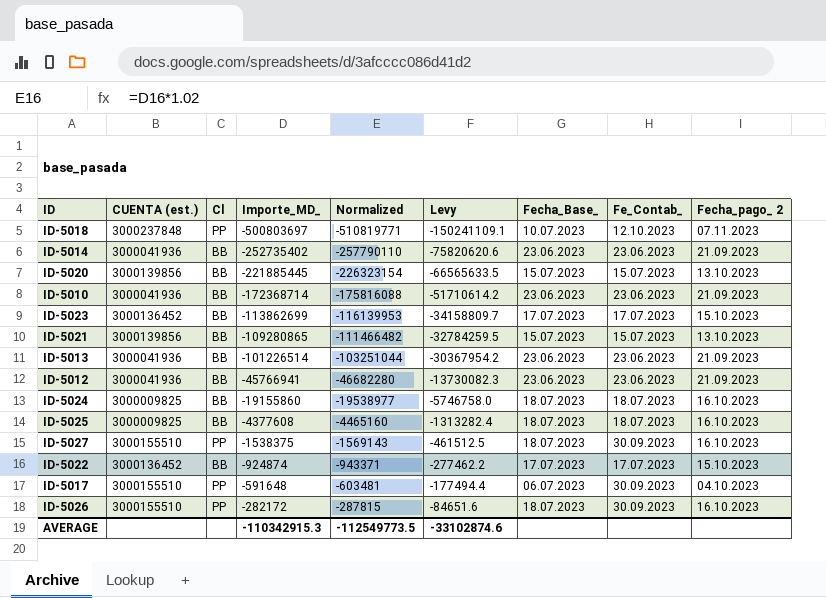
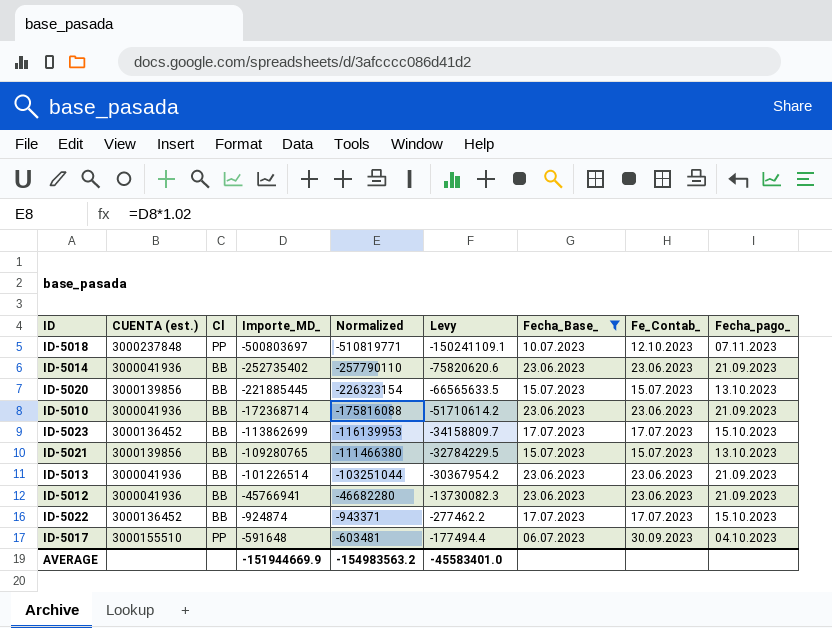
filter: none -> Fecha_Base_ != 18.07.2023
column name: Fecha_pago_ 2 -> Fecha_pago_
ID-5021 | Importe_MD_: -109280865 -> -109280765
ID-5021 | Normalized: -111466482 -> -111466380
ID-5021 | Levy: -32784259.5 -> -32784229.5
AVERAGE | Importe_MD_: -110342915.3 -> -151944669.9
AVERAGE | Normalized: -112549773.5 -> -154983563.2
AVERAGE | Levy: -33102874.6 -> -45583401.0

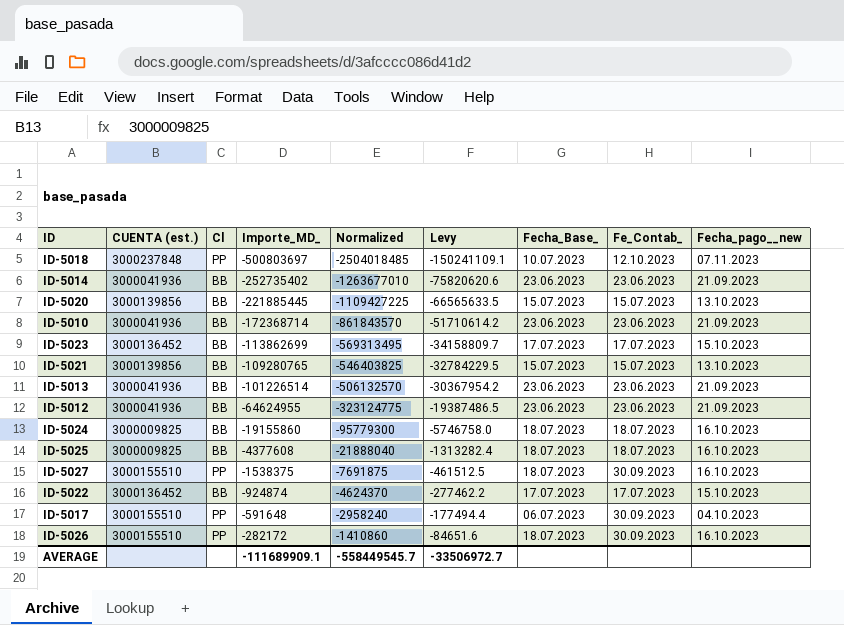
filter: Fecha_Base_ != 18.07.2023 -> none
column Normalized | formula: [Importe_MD_] * 1.02 -> [Importe_MD_] * 5
column name: Fecha_pago_ -> Fecha_pago__new
ID-5012 | Importe_MD_: -45766941 -> -64624955
ID-5012 | Levy: -13730082.3 -> -19387486.5
AVERAGE | Importe_MD_: -151944669.9 -> -111689909.1
AVERAGE | Normalized: -154983563.2 -> -558449545.7
AVERAGE | Levy: -45583401.0 -> -33506972.7

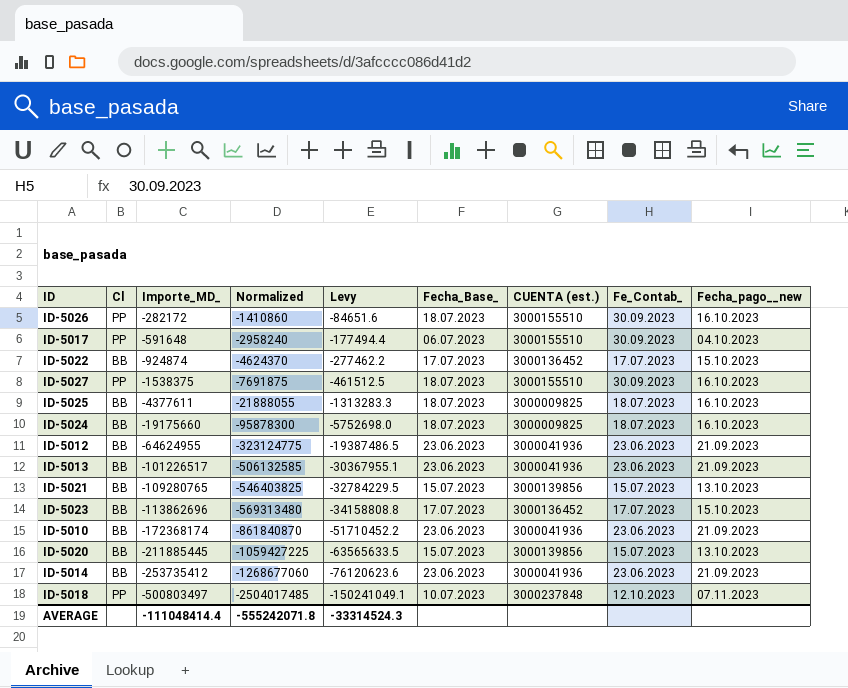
row order: Importe_MD_ ascending -> Importe_MD_ descending
column CUENTA (est.) | position: 2 -> 7
ID-5025 | Importe_MD_: -4377608 -> -4377611
ID-5025 | Normalized: -21888040 -> -21888055
ID-5025 | Levy: -1313282.4 -> -1313283.3
ID-5024 | Importe_MD_: -19155860 -> -19175660
ID-5024 | Normalized: -95779300 -> -95878300
ID-5024 | Levy: -5746758.0 -> -5752698.0
ID-5013 | Importe_MD_: -101226514 -> -101226517
ID-5013 | Normalized: -506132570 -> -506132585
ID-5013 | Levy: -30367954.2 -> -30367955.1
ID-5023 | Importe_MD_: -113862699 -> -113862696
ID-5023 | Normalized: -569313495 -> -569313480
ID-5023 | Levy: -34158809.7 -> -34158808.8
ID-5010 | Importe_MD_: -172368714 -> -172368174
ID-5010 | Normalized: -861843570 -> -861840870
ID-5010 | Levy: -51710614.2 -> -51710452.2
ID-5020 | Importe_MD_: -221885445 -> -211885445
ID-5020 | Normalized: -1109427225 -> -1059427225
ID-5020 | Levy: -66565633.5 -> -63565633.5
ID-5014 | Importe_MD_: -252735402 -> -253735412
ID-5014 | Normalized: -1263677010 -> -1268677060
ID-5014 | Levy: -75820620.6 -> -76120623.6
ID-5018 | Importe_MD_: -500803697 -> -500803497
ID-5018 | Normalized: -2504018485 -> -2504017485
ID-5018 | Levy: -150241109.1 -> -150241049.1
AVERAGE | Importe_MD_: -111689909.1 -> -111048414.4
AVERAGE | Normalized: -558449545.7 -> -555242071.8
AVERAGE | Levy: -33506972.7 -> -33314524.3

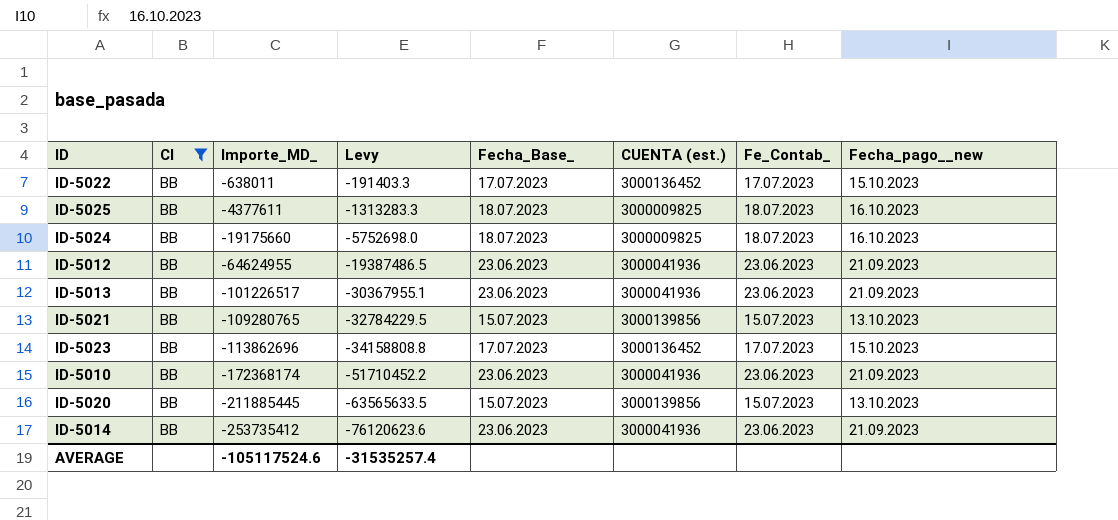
filter: none -> Cl = BB
column Normalized | formula: [Importe_MD_] * 5 -> none
ID-5022 | Importe_MD_: -924874 -> -638011
ID-5022 | Levy: -277462.2 -> -191403.3
AVERAGE | Importe_MD_: -111048414.4 -> -105117524.6
AVERAGE | Levy: -33314524.3 -> -31535257.4

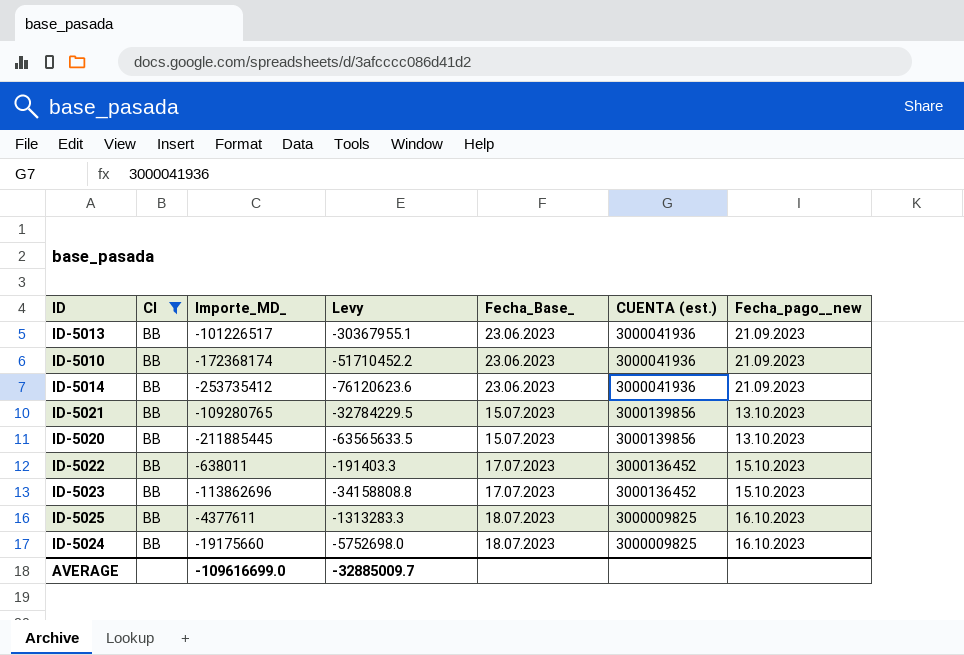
row order: Importe_MD_ descending -> Fecha_Base_ ascending
column Fe_Contab_ | position: 7 -> none
row ID-5012: BB | -64624955 | -19387486.5 | 23.06.2023 | 3000041936 | 23.06.2023 | 21.09.2023 -> none
AVERAGE | Importe_MD_: -105117524.6 -> -109616699.0
AVERAGE | Levy: -31535257.4 -> -32885009.7

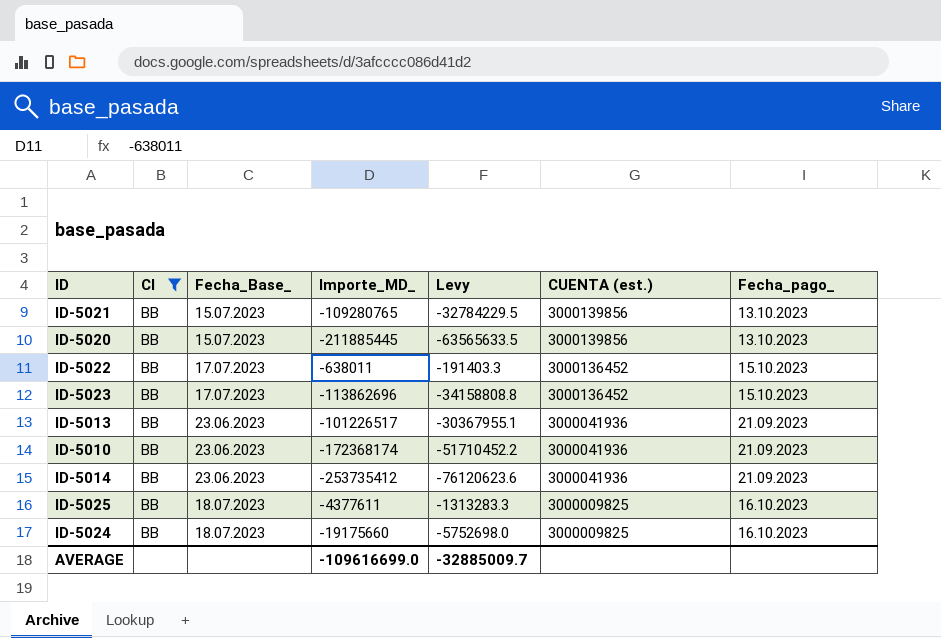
row order: Fecha_Base_ ascending -> CUENTA (est.) descending
column Fecha_Base_ | position: 5 -> 3
column name: Fecha_pago__new -> Fecha_pago_

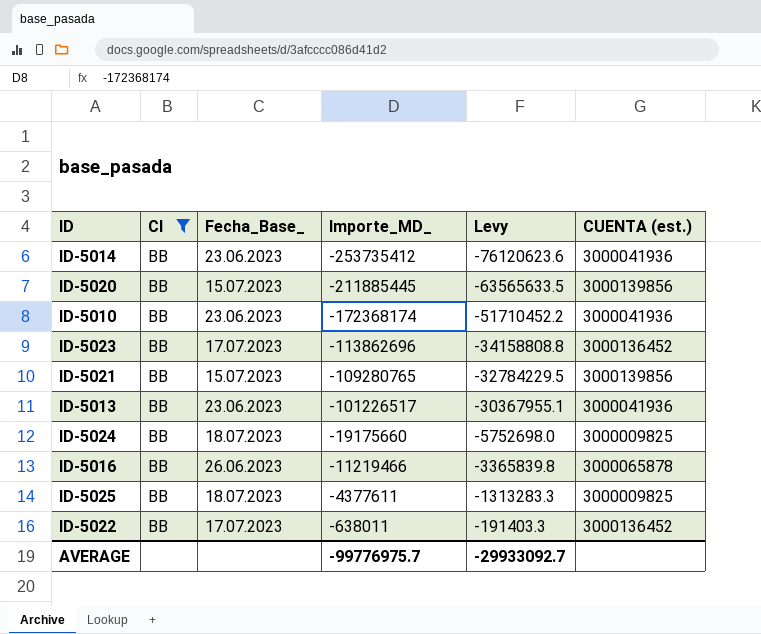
row order: CUENTA (est.) descending -> Importe_MD_ ascending
column Fecha_pago_ | position: 7 -> none
row ID-5016: none -> BB | 26.06.2023 | -11219466 | -3365839.8 | 3000065878
AVERAGE | Importe_MD_: -109616699.0 -> -99776975.7
AVERAGE | Levy: -32885009.7 -> -29933092.7

